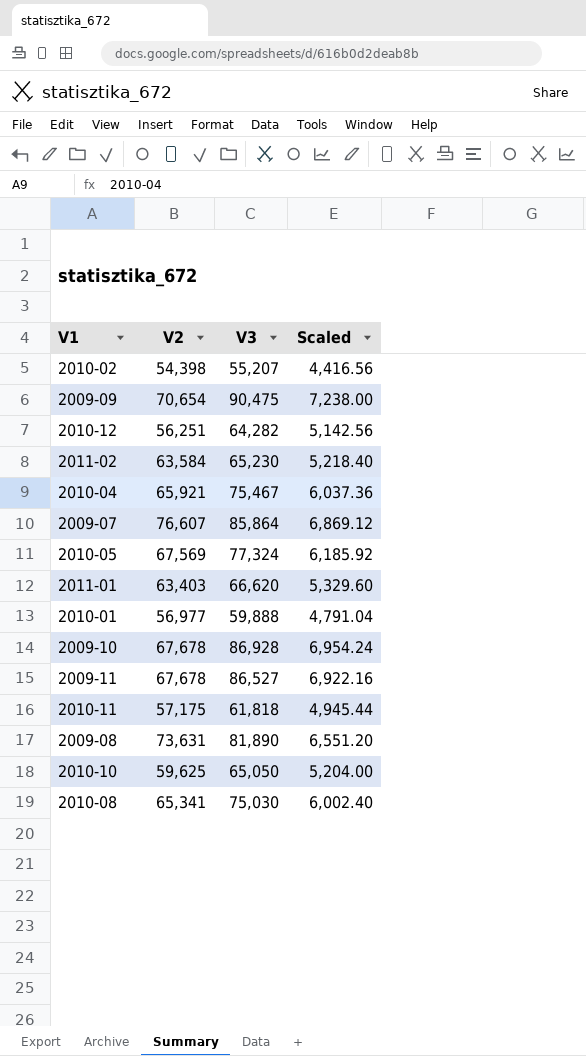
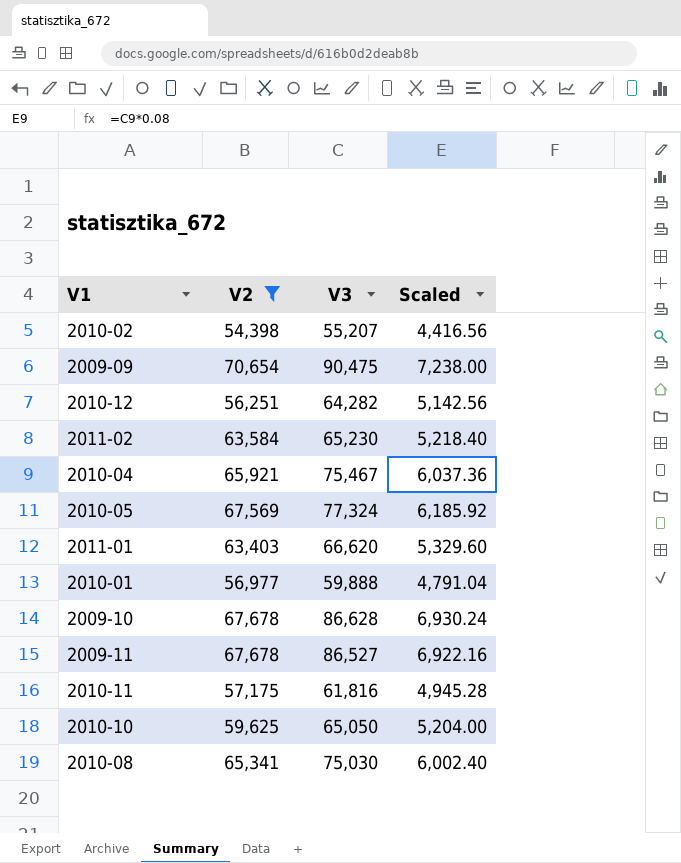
filter: none -> V2 <= 70,654
2009-10 | V3: 86,928 -> 86,628
2009-10 | Scaled: 6,954.24 -> 6,930.24
2010-11 | V3: 61,818 -> 61,816
2010-11 | Scaled: 4,945.44 -> 4,945.28

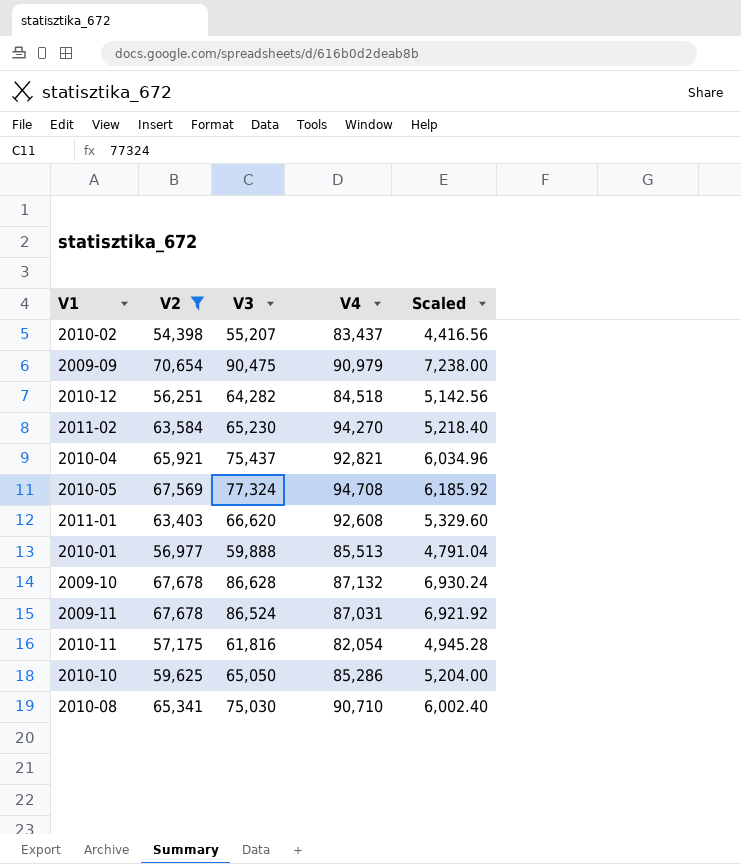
column V4 | position: none -> 4
2010-04 | V3: 75,467 -> 75,437
2010-04 | Scaled: 6,037.36 -> 6,034.96
2009-11 | V3: 86,527 -> 86,524
2009-11 | Scaled: 6,922.16 -> 6,921.92

